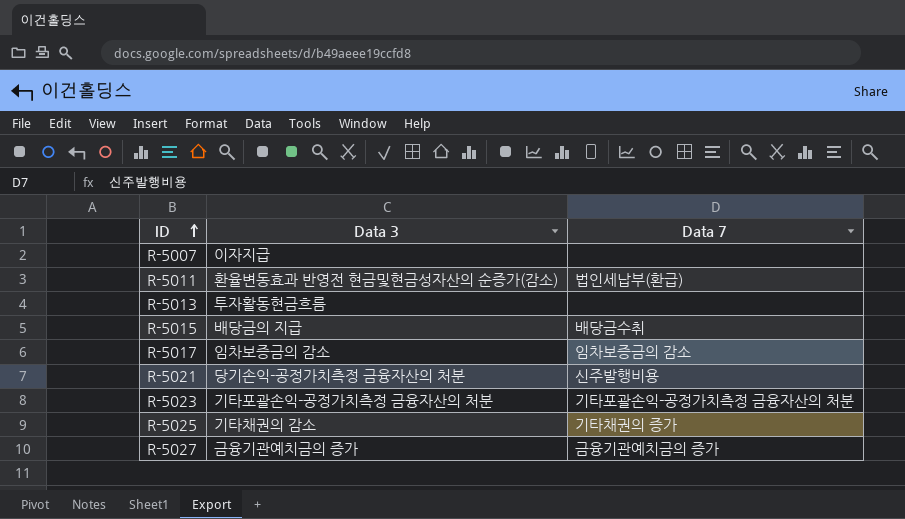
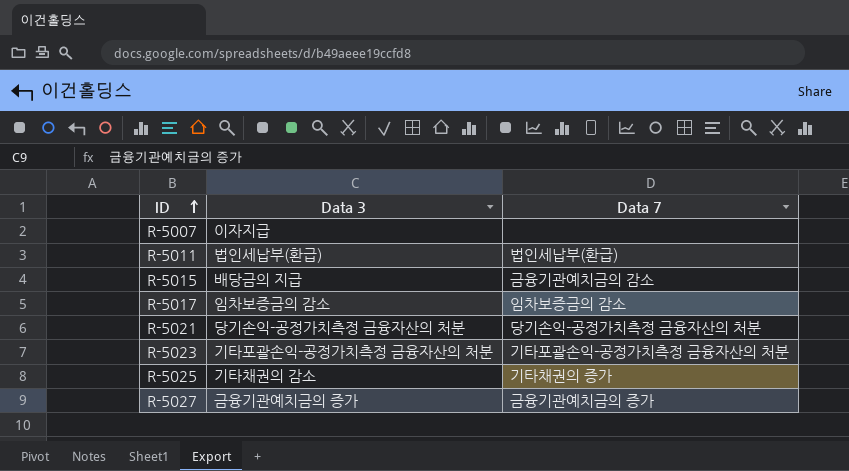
row R-5013: 투자활동현금흐름 | none -> none
R-5011 | Data 3: 환율변동효과 반영전 현금및현금성자산의 순증가(감소) -> 법인세납부(환급)
R-5015 | Data 7: 배당금수취 -> 금융기관예치금의 감소
R-5021 | Data 7: 신주발행비용 -> 당기손익-공정가치측정 금융자산의 처분

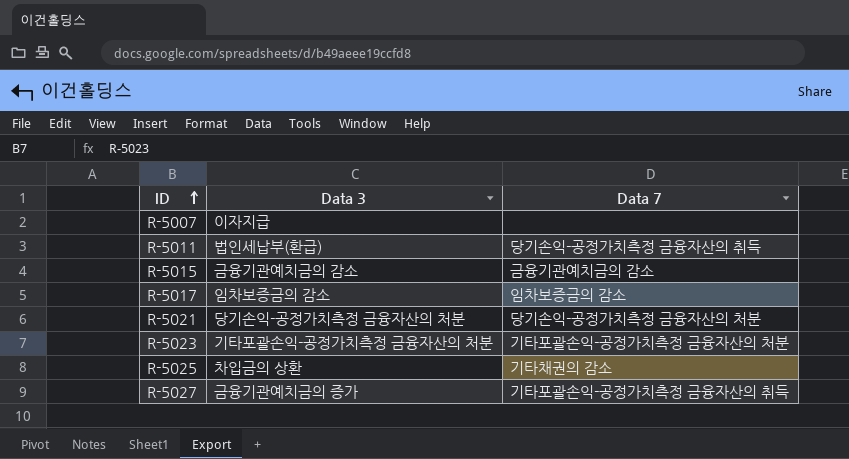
R-5011 | Data 7: 법인세납부(환급) -> 당기손익-공정가치측정 금융자산의 취득
R-5015 | Data 3: 배당금의 지급 -> 금융기관예치금의 감소
R-5025 | Data 3: 기타채권의 감소 -> 차입금의 상환
R-5025 | Data 7: 기타채권의 증가 -> 기타채권의 감소
R-5027 | Data 7: 금융기관예치금의 증가 -> 기타포괄손익-공정가치측정 금융자산의 취득

